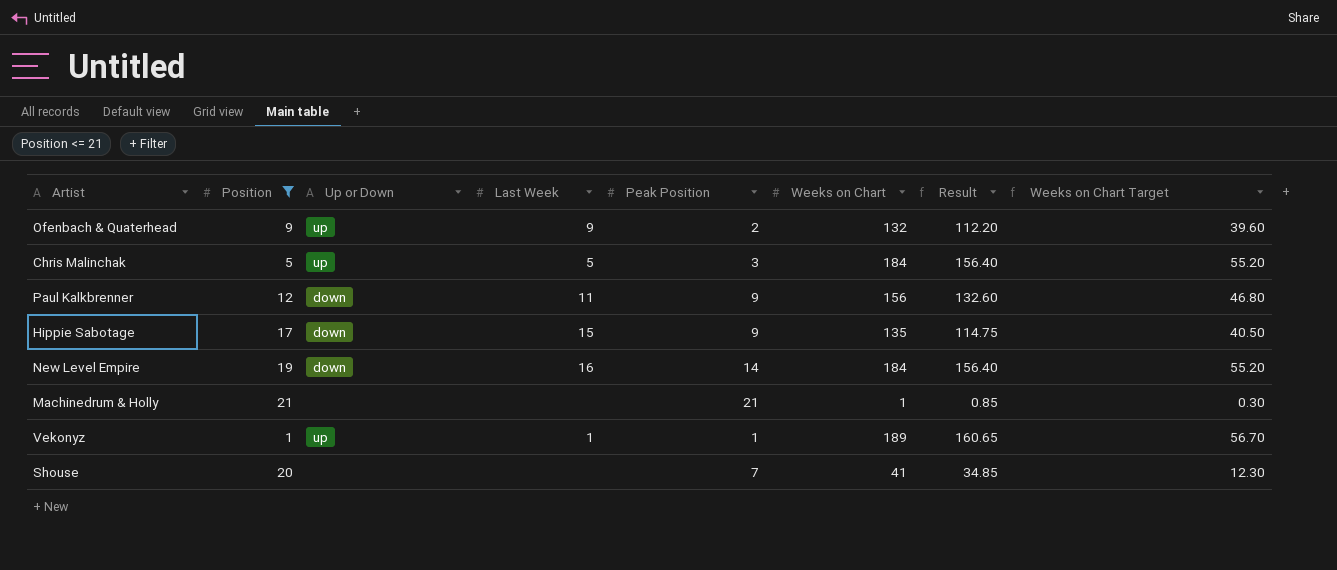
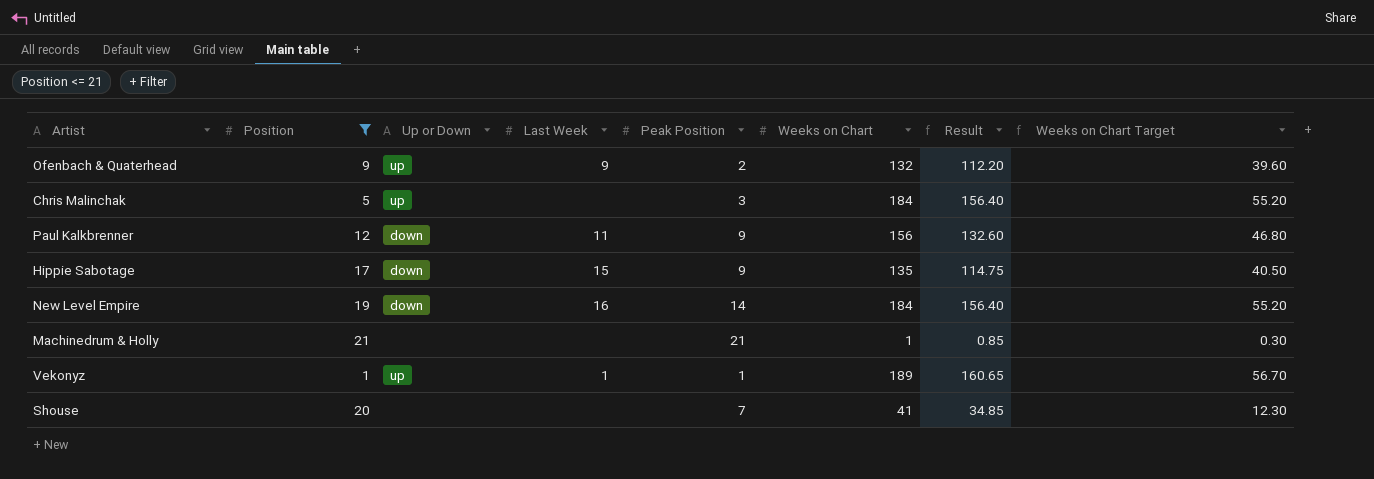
Chris Malinchak | Last Week: 5 -> none

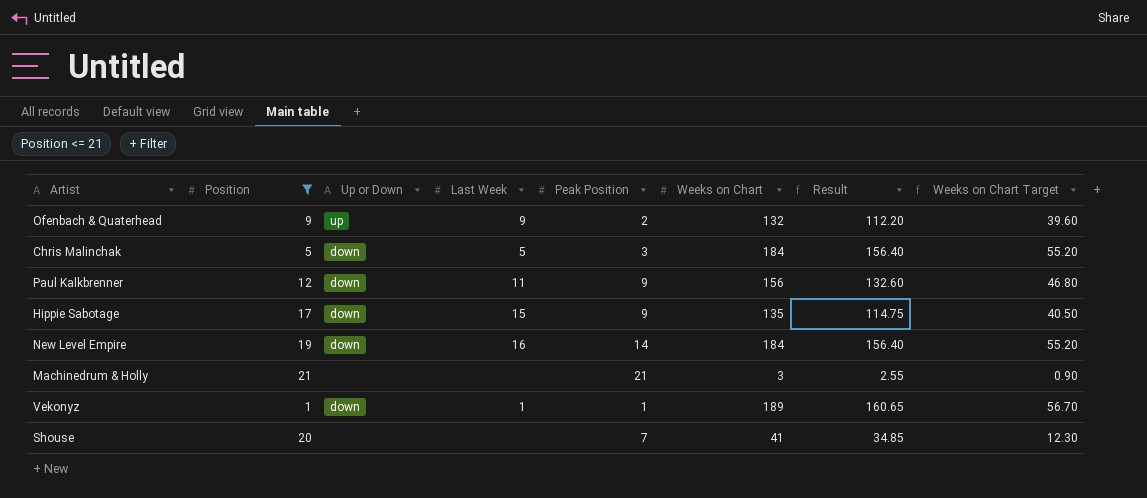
Chris Malinchak | Up or Down: up -> down
Chris Malinchak | Last Week: none -> 5
Machinedrum & Holly | Weeks on Chart: 1 -> 3
Machinedrum & Holly | Result: 0.85 -> 2.55
Machinedrum & Holly | Weeks on Chart Target: 0.30 -> 0.90
Vekonyz | Up or Down: up -> down

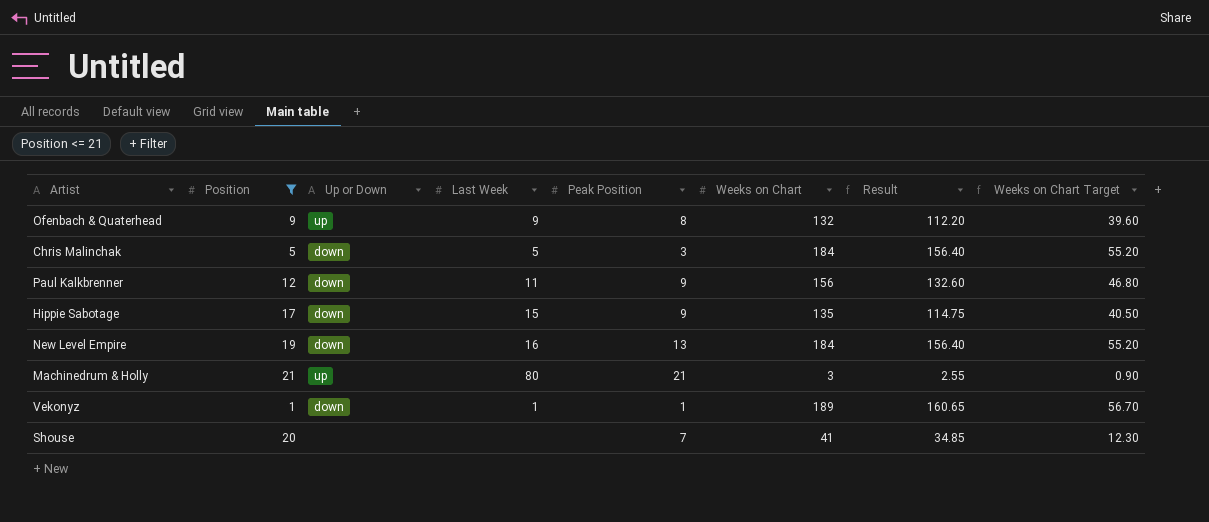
Ofenbach & Quaterhead | Peak Position: 2 -> 8
New Level Empire | Peak Position: 14 -> 13
Machinedrum & Holly | Up or Down: none -> up
Machinedrum & Holly | Last Week: none -> 80

